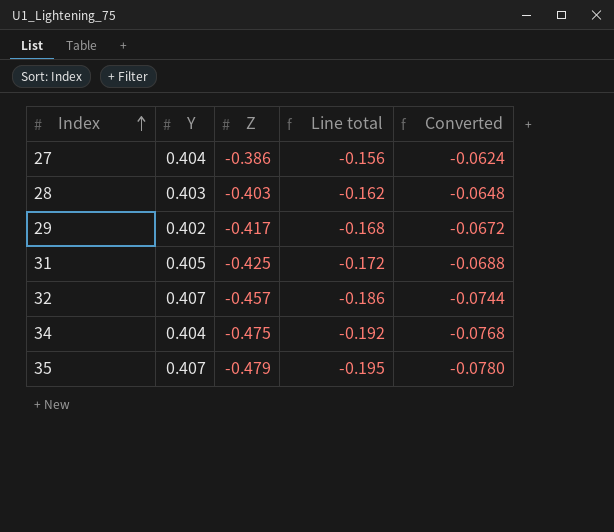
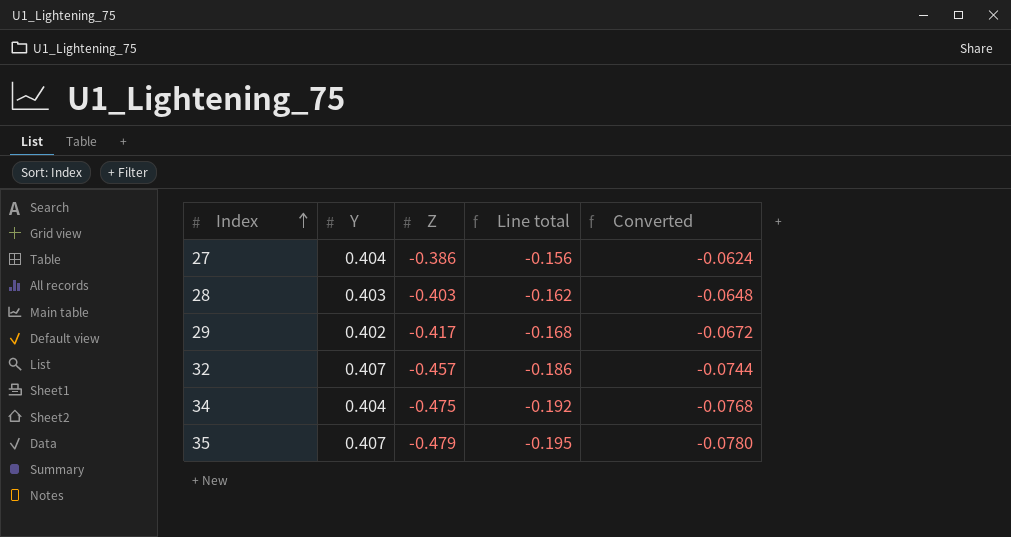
row 31: 0.405 | -0.425 | -0.172 | -0.0688 -> none

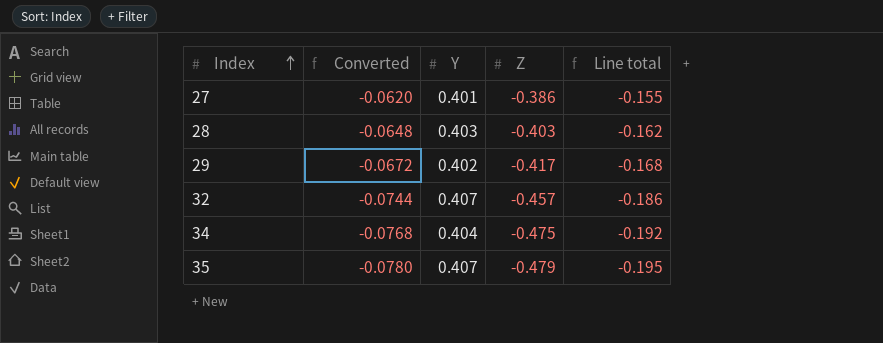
column Converted | position: 5 -> 2
27 | Converted: -0.0624 -> -0.0620
27 | Y: 0.404 -> 0.401
27 | Line total: -0.156 -> -0.155

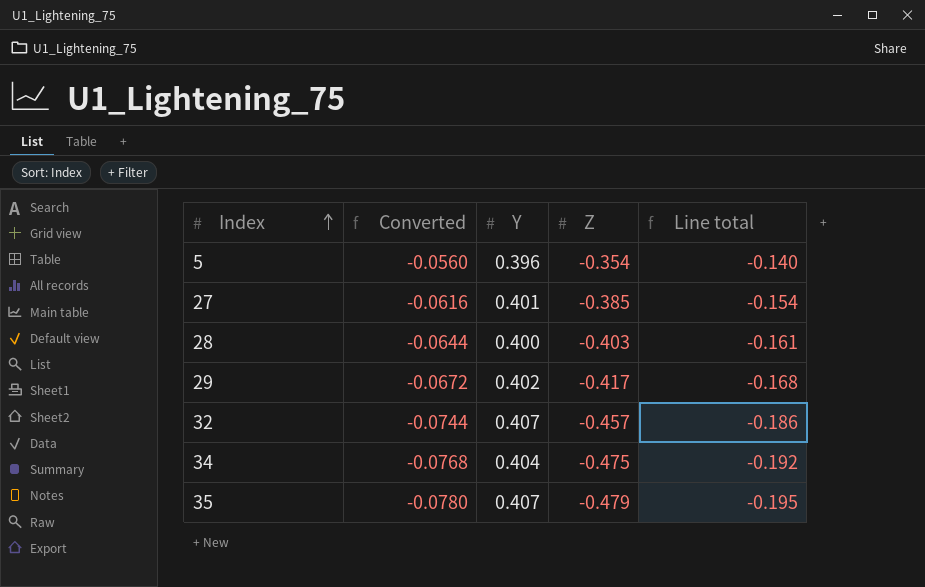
row 5: none -> -0.0560 | 0.396 | -0.354 | -0.140
27 | Converted: -0.0620 -> -0.0616
27 | Z: -0.386 -> -0.385
27 | Line total: -0.155 -> -0.154
28 | Converted: -0.0648 -> -0.0644
28 | Y: 0.403 -> 0.400
28 | Line total: -0.162 -> -0.161

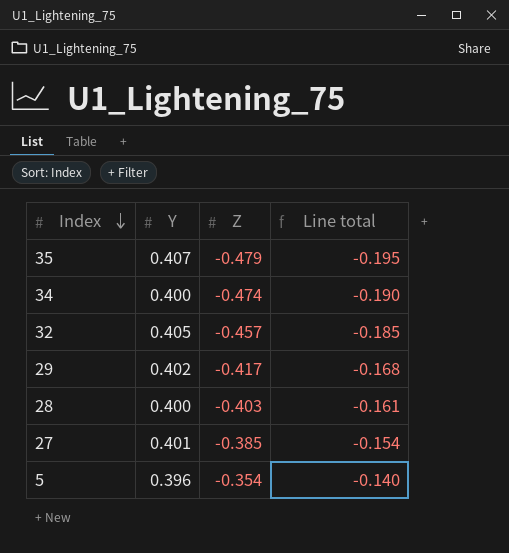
row order: Index ascending -> Index descending
column Converted | formula: [Line total] * 0.4 -> none
34 | Y: 0.404 -> 0.400
34 | Z: -0.475 -> -0.474
34 | Line total: -0.192 -> -0.190
32 | Y: 0.407 -> 0.405
32 | Line total: -0.186 -> -0.185

